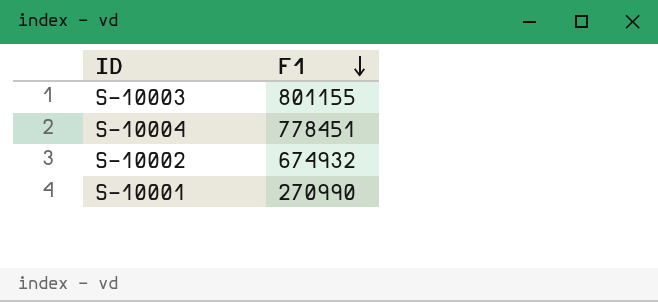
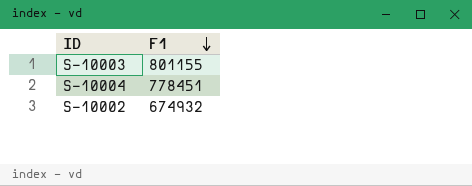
row S-10001: 270990 -> none

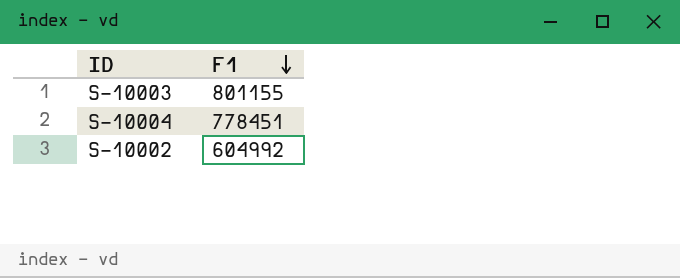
S-10002 | F1: 674932 -> 604992

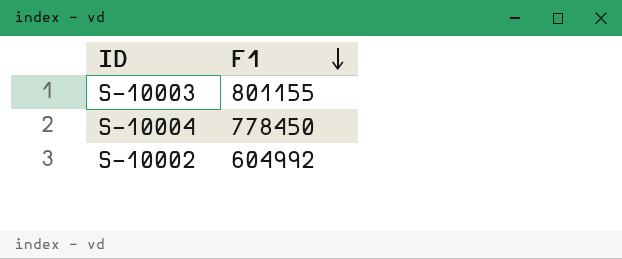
S-10004 | F1: 778451 -> 778450

